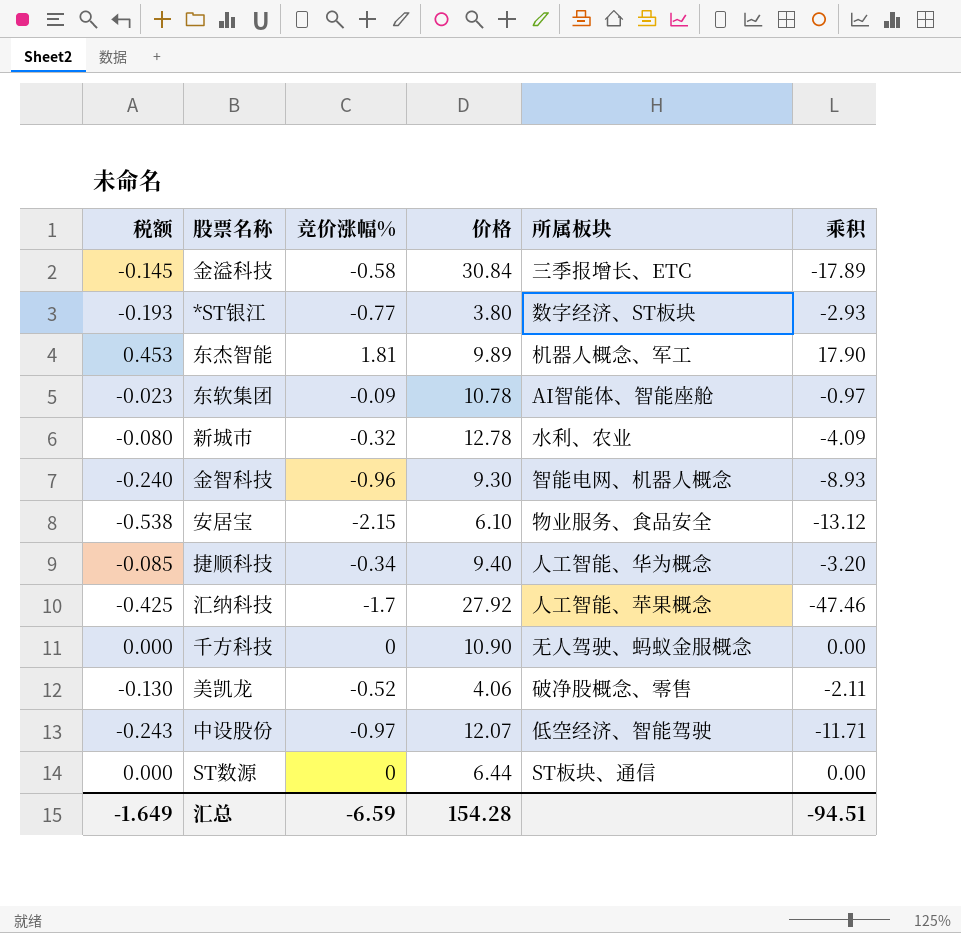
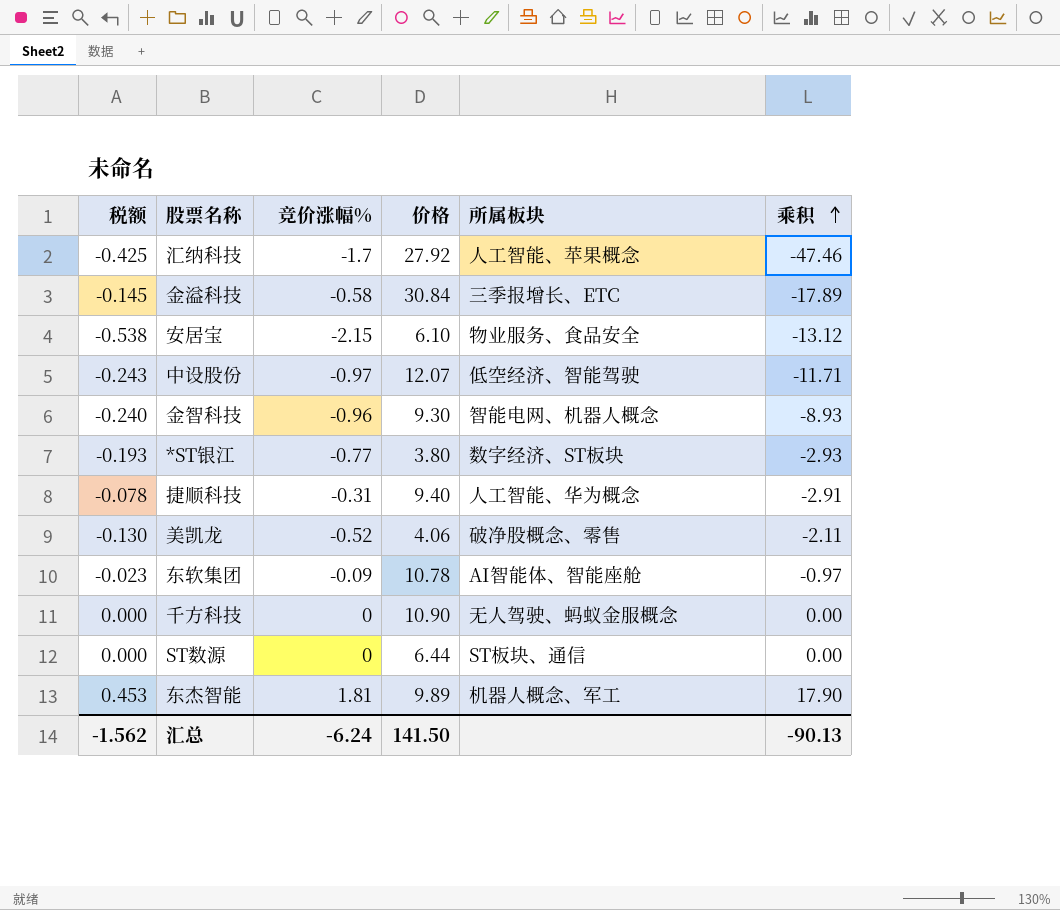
row order: none -> 乘积 ascending
row 新城市: -0.080 | -0.32 | 12.78 | 水利、农业 | -4.09 -> none
捷顺科技 | 税额: -0.085 -> -0.078
捷顺科技 | 竞价涨幅%: -0.34 -> -0.31
捷顺科技 | 乘积: -3.20 -> -2.91
汇总 | 税额: -1.649 -> -1.562
汇总 | 竞价涨幅%: -6.59 -> -6.24
汇总 | 价格: 154.28 -> 141.50
汇总 | 乘积: -94.51 -> -90.13

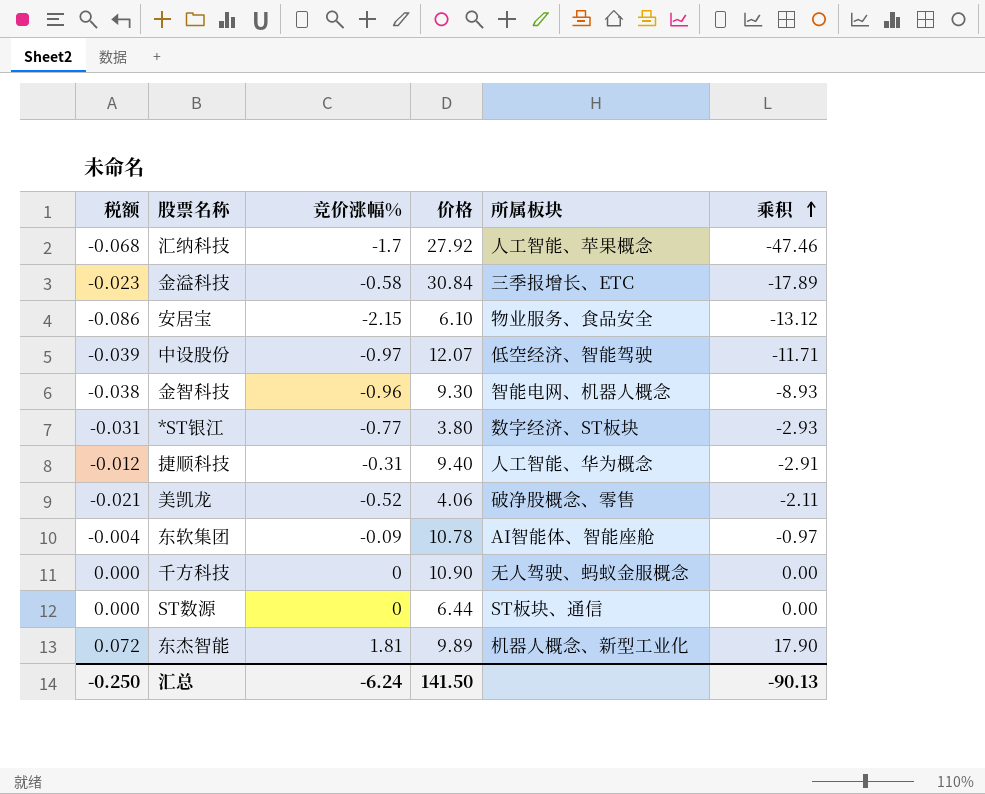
column 税额 | formula: [竞价涨幅%] * 0.25 -> [竞价涨幅%] * 0.04
东杰智能 | 所属板块: 机器人概念、军工 -> 机器人概念、新型工业化
汇总 | 税额: -1.562 -> -0.250

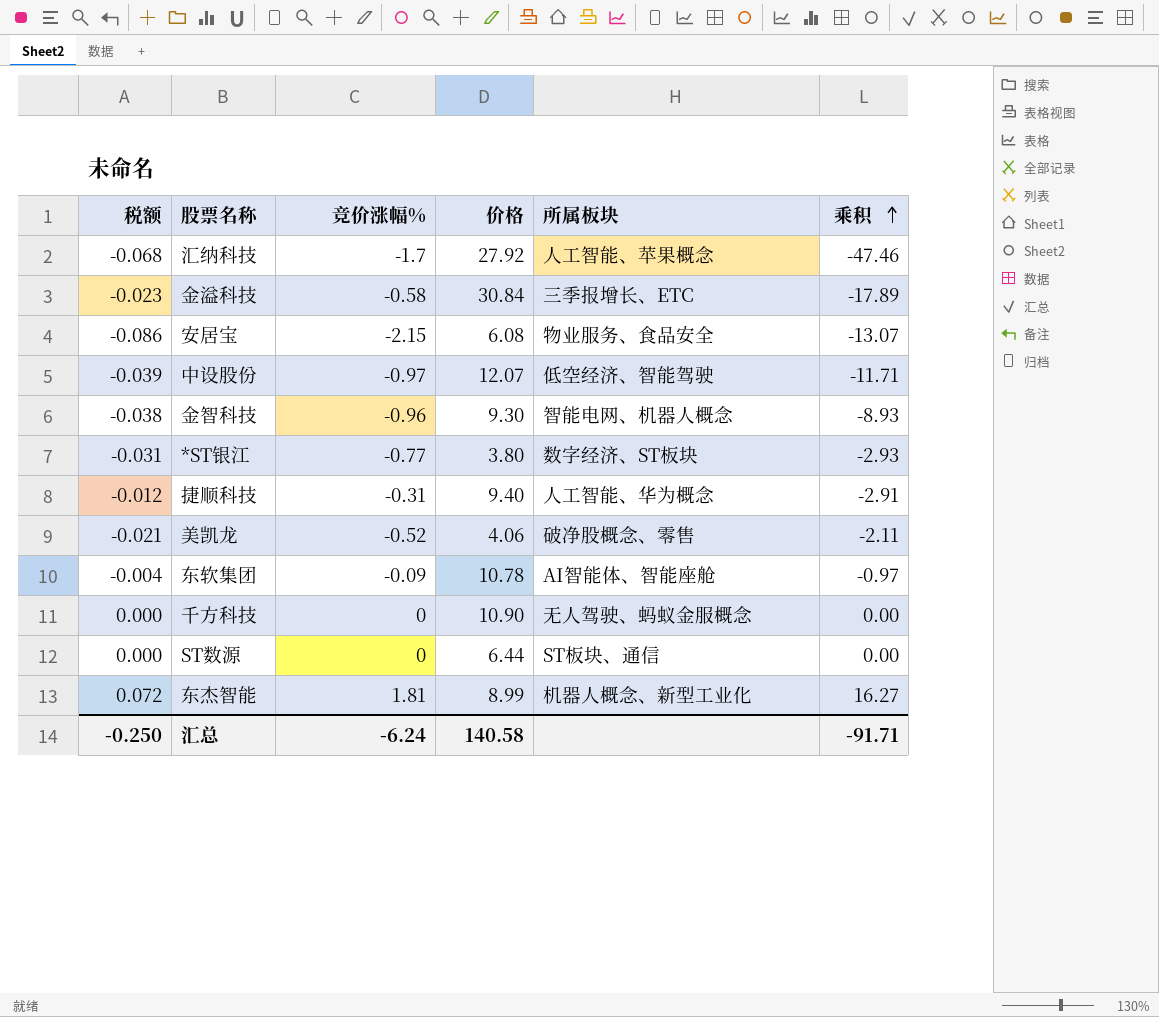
安居宝 | 价格: 6.10 -> 6.08
安居宝 | 乘积: -13.12 -> -13.07
东杰智能 | 价格: 9.89 -> 8.99
东杰智能 | 乘积: 17.90 -> 16.27
汇总 | 价格: 141.50 -> 140.58
汇总 | 乘积: -90.13 -> -91.71

